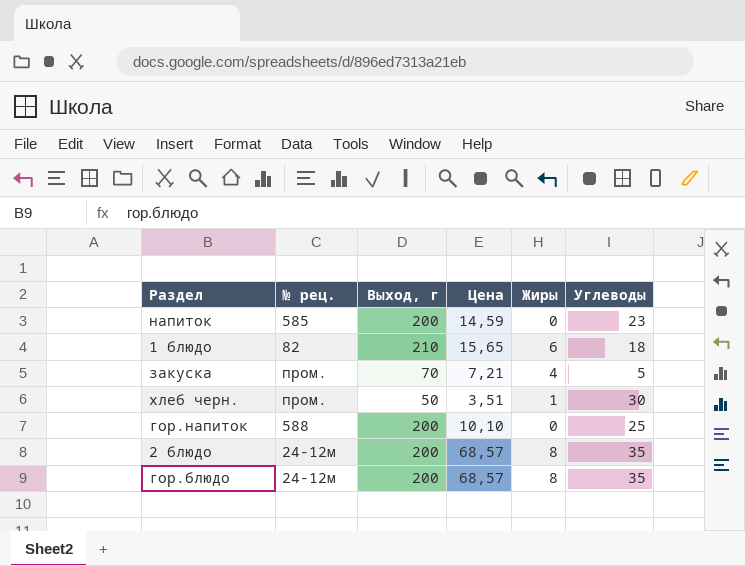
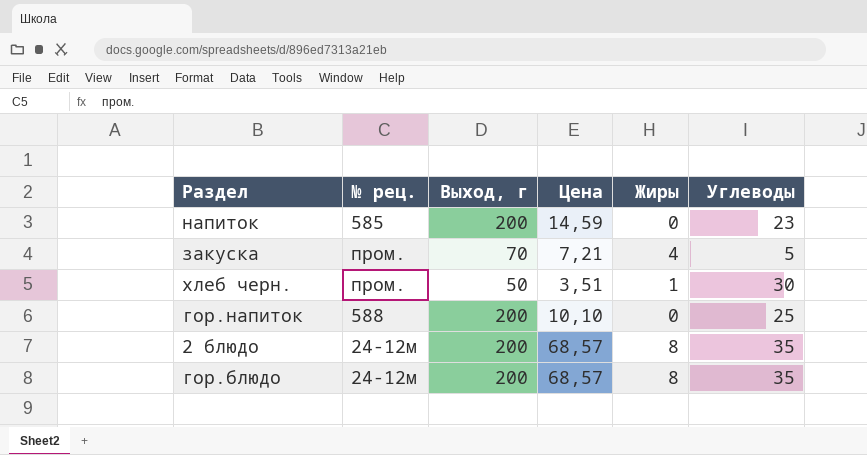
row 1 блюдо: 82 | 210 | 15,65 | 6 | 18 -> none

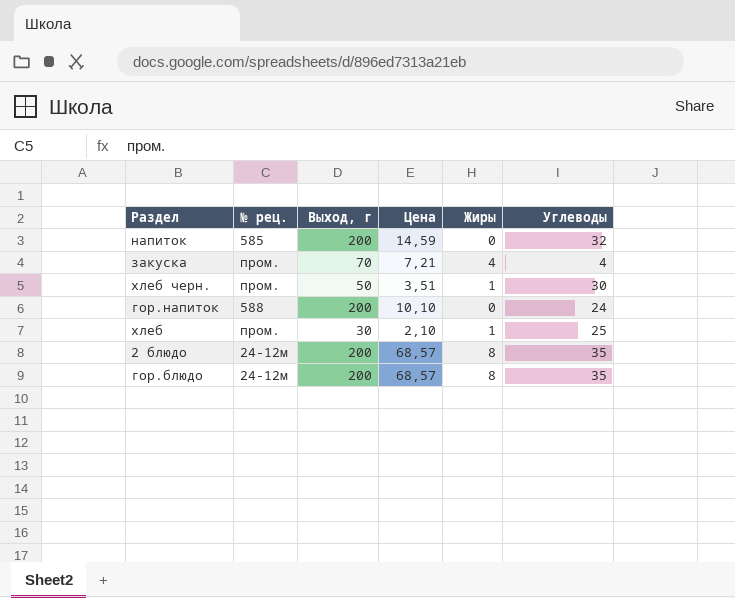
напиток | Углеводы: 23 -> 32
закуска | Углеводы: 5 -> 4
гор.напиток | Углеводы: 25 -> 24
row хлеб: none -> пром. | 30 | 2,10 | 1 | 25

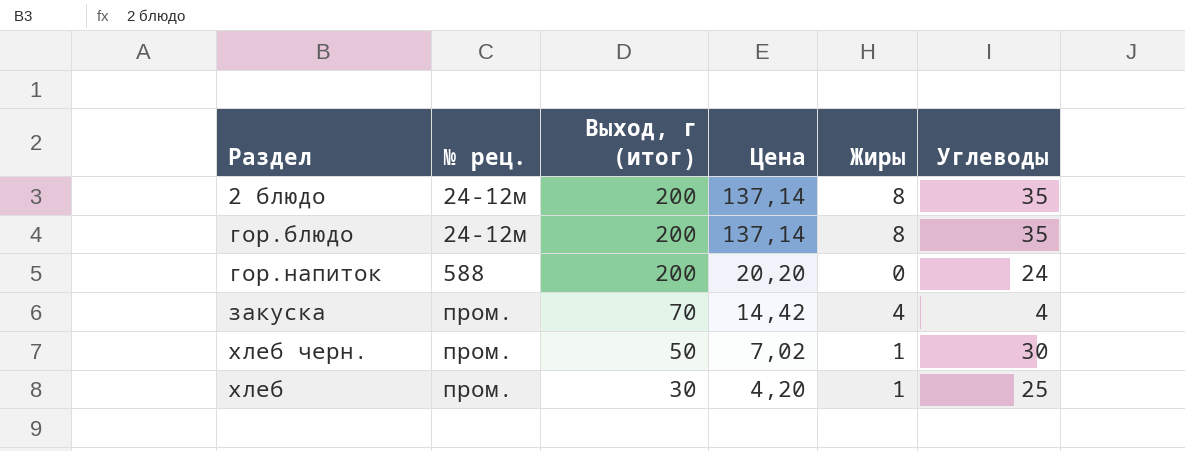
row order: none -> № рец. ascending
column name: Выход, г -> Выход, г (итог)
row напиток: 585 | 200 | 14,59 | 0 | 32 -> none
2 блюдо | Цена: 68,57 -> 137,14
гор.блюдо | Цена: 68,57 -> 137,14
гор.напиток | Цена: 10,10 -> 20,20
закуска | Цена: 7,21 -> 14,42
хлеб черн. | Цена: 3,51 -> 7,02
хлеб | Цена: 2,10 -> 4,20

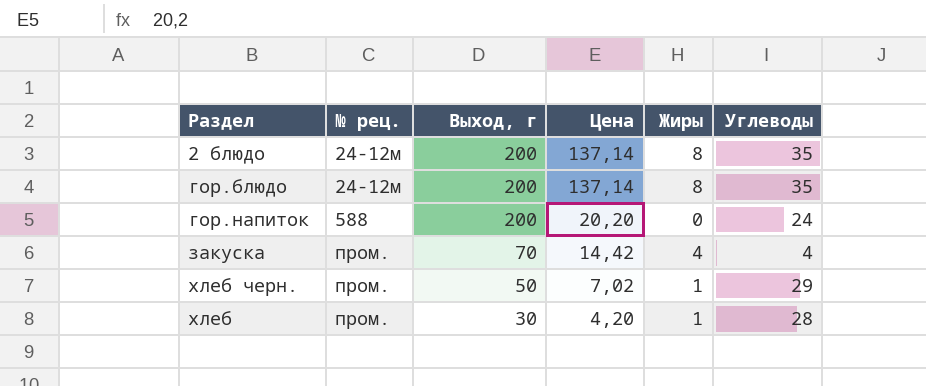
column name: Выход, г (итог) -> Выход, г
хлеб черн. | Углеводы: 30 -> 29
хлеб | Углеводы: 25 -> 28

